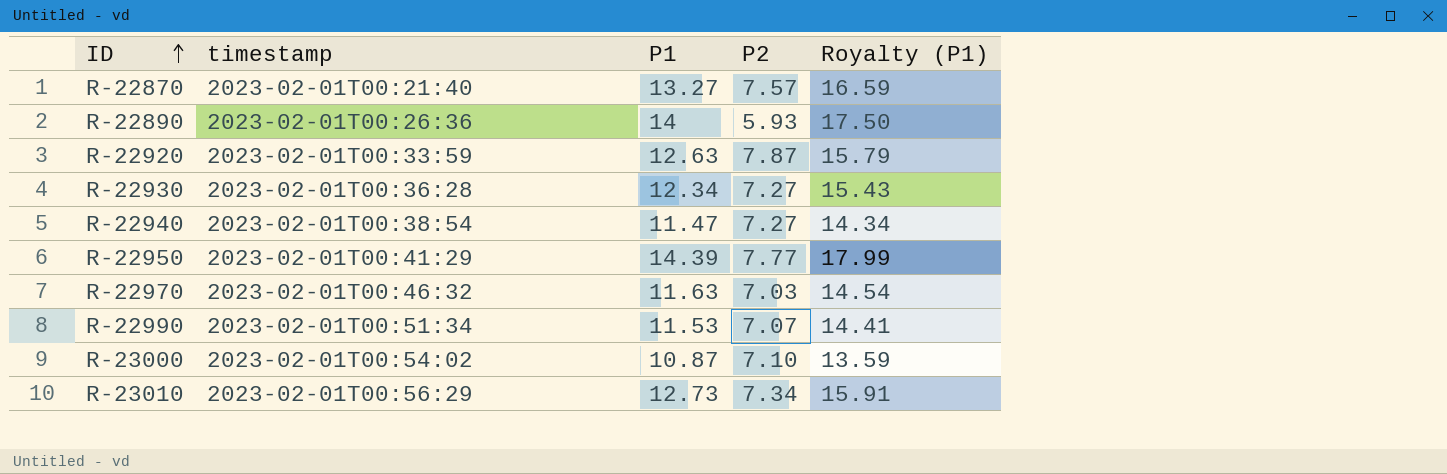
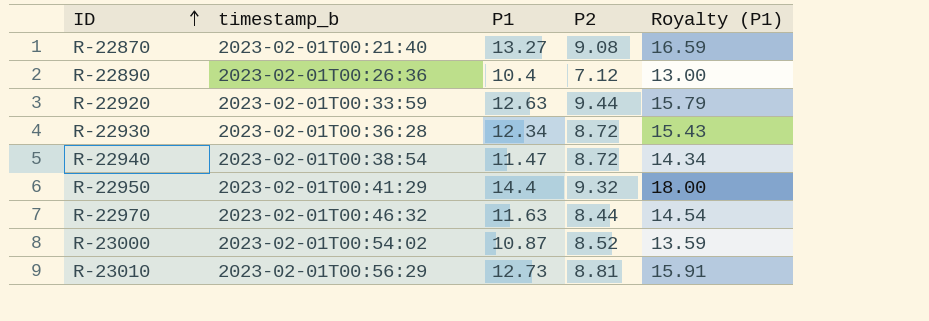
column name: timestamp -> timestamp_b
row R-22990: 2023-02-01T00:51:34 | 11.53 | 7.07 | 14.41 -> none
R-22870 | P2: 7.57 -> 9.08
R-22890 | P1: 14 -> 10.4
R-22890 | P2: 5.93 -> 7.12
R-22890 | Royalty (P1): 17.50 -> 13.00
R-22920 | P2: 7.87 -> 9.44
R-22930 | P2: 7.27 -> 8.72
R-22940 | P2: 7.27 -> 8.72
R-22950 | P1: 14.39 -> 14.4
R-22950 | P2: 7.77 -> 9.32
R-22950 | Royalty (P1): 17.99 -> 18.00
R-22970 | P2: 7.03 -> 8.44
R-23000 | P2: 7.10 -> 8.52
R-23010 | P2: 7.34 -> 8.81

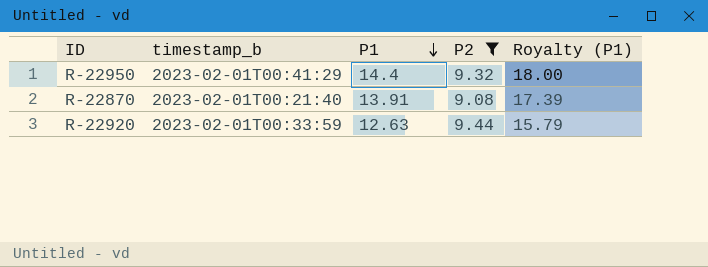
filter: none -> P2 >= 9.08
row order: ID ascending -> P1 descending
R-22870 | P1: 13.27 -> 13.91
R-22870 | Royalty (P1): 16.59 -> 17.39

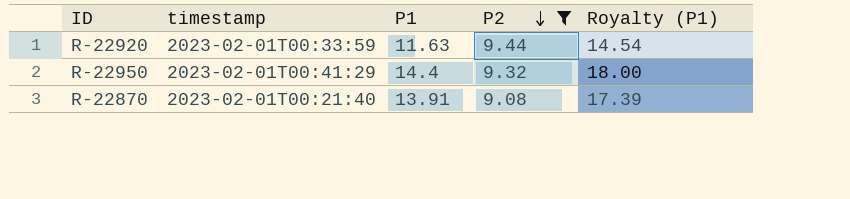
row order: P1 descending -> P2 descending
column name: timestamp_b -> timestamp
R-22920 | P1: 12.63 -> 11.63
R-22920 | Royalty (P1): 15.79 -> 14.54

